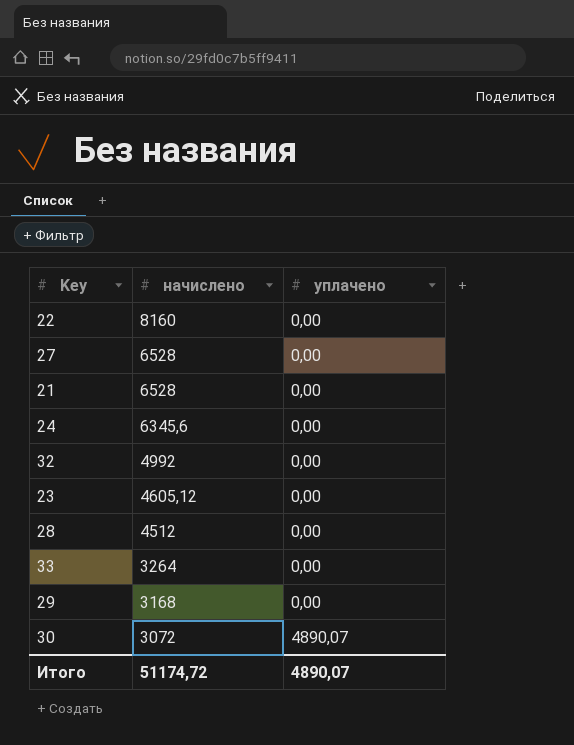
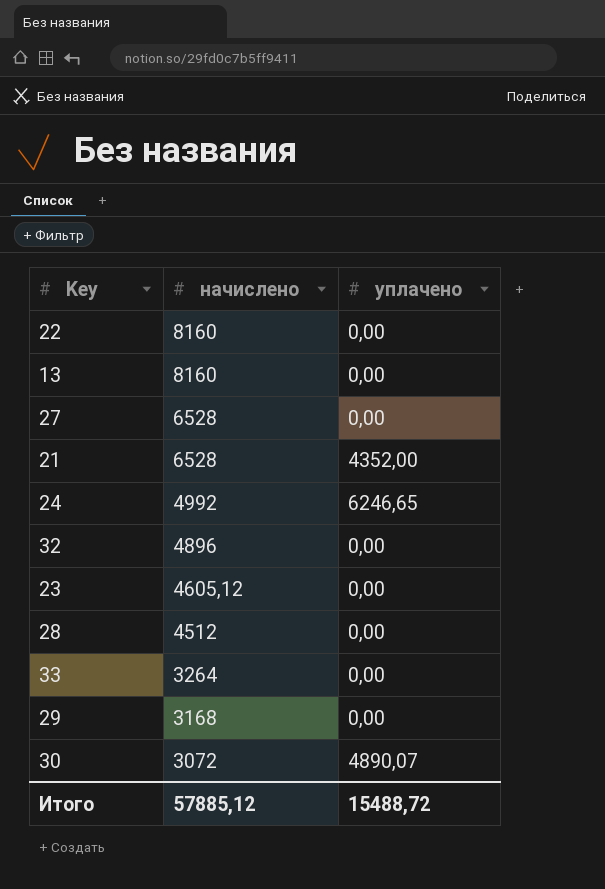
row 13: none -> 8160 | 0,00
21 | уплачено: 0,00 -> 4352,00
24 | начислено: 6345,6 -> 4992
24 | уплачено: 0,00 -> 6246,65
32 | начислено: 4992 -> 4896
Итого | начислено: 51174,72 -> 57885,12
Итого | уплачено: 4890,07 -> 15488,72

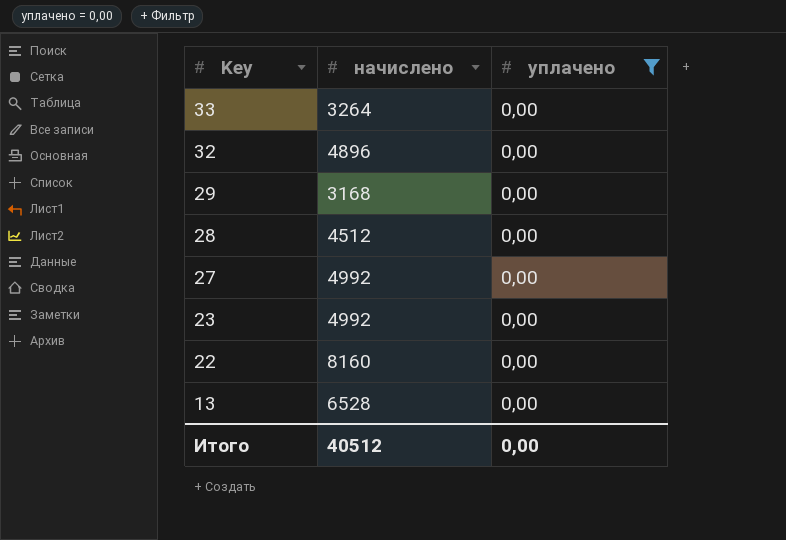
filter: none -> уплачено = 0,00
row order: начислено descending -> Key descending
27 | начислено: 6528 -> 4992
23 | начислено: 4605,12 -> 4992
13 | начислено: 8160 -> 6528
Итого | начислено: 57885,12 -> 40512
Итого | уплачено: 15488,72 -> 0,00

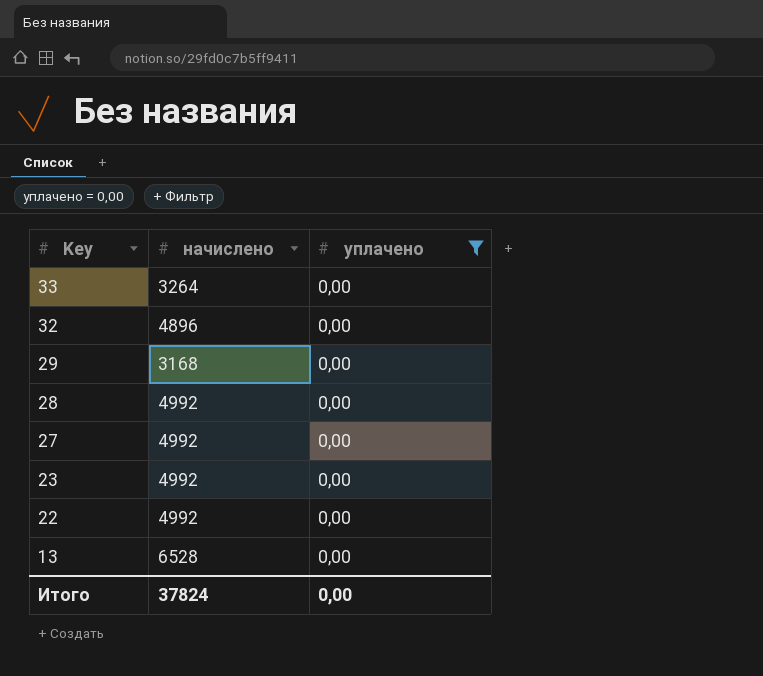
28 | начислено: 4512 -> 4992
22 | начислено: 8160 -> 4992
Итого | начислено: 40512 -> 37824

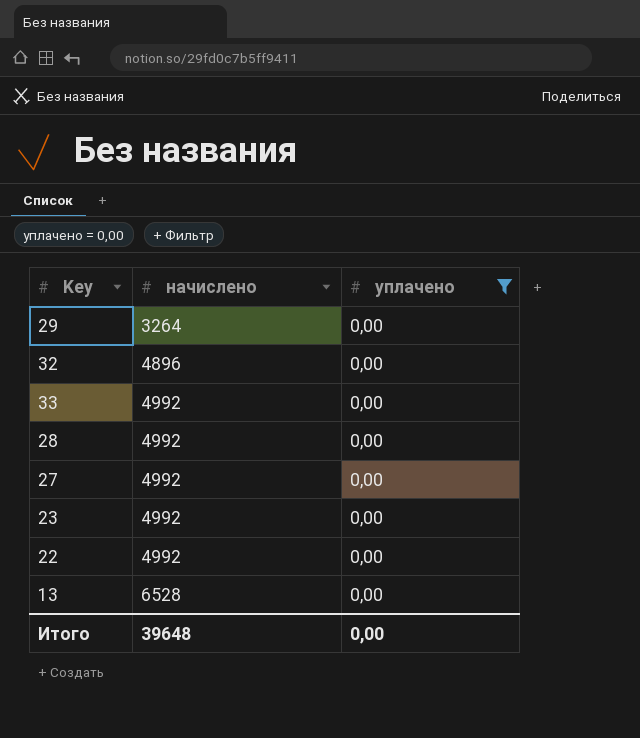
row order: Key descending -> начислено ascending
29 | начислено: 3168 -> 3264
33 | начислено: 3264 -> 4992
Итого | начислено: 37824 -> 39648

